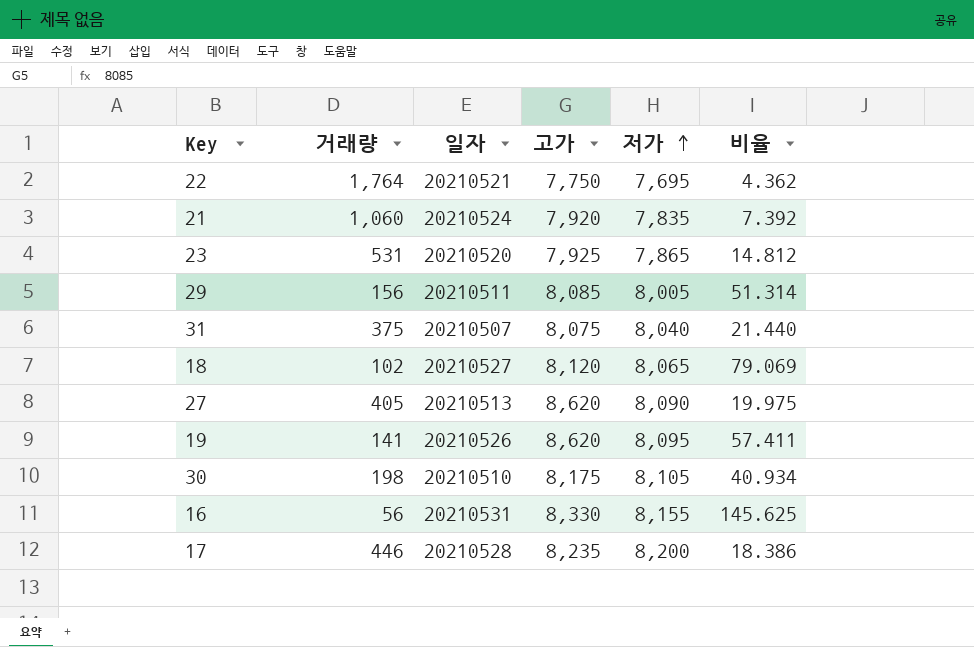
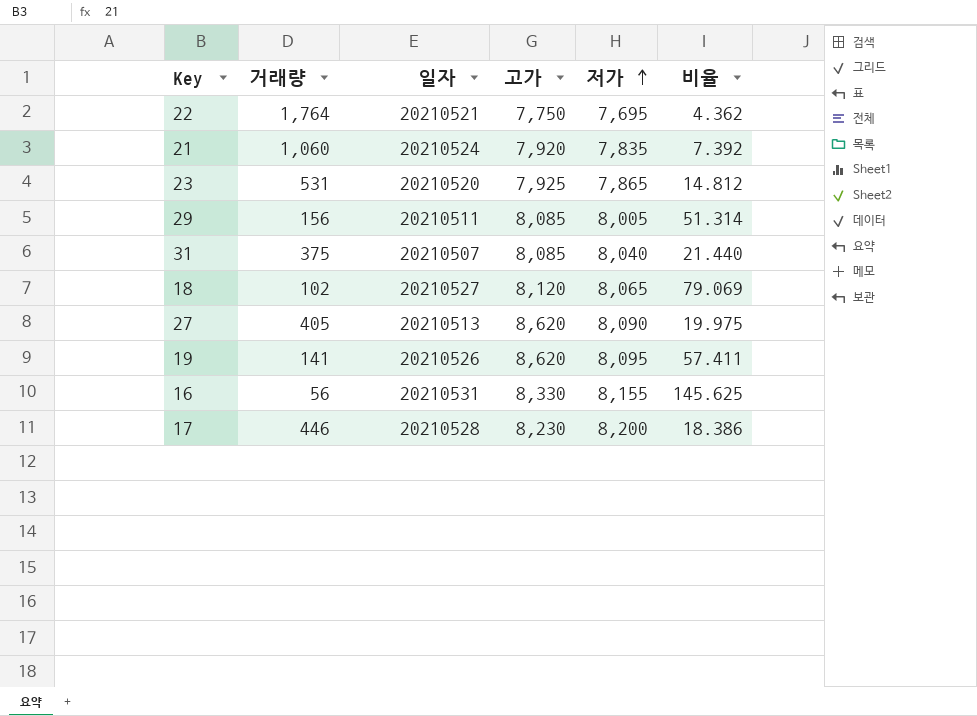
row 30: 198 | 20210510 | 8,175 | 8,105 | 40.934 -> none
31 | 고가: 8,075 -> 8,085
17 | 고가: 8,235 -> 8,230

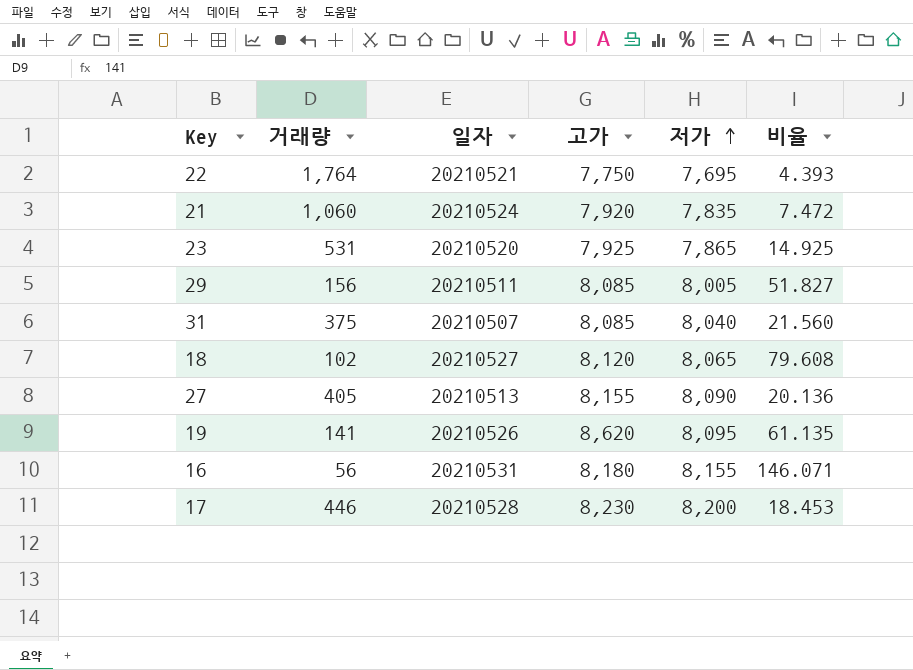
column 비율 | formula: [저가] / [거래량] -> [고가] / [거래량]
27 | 고가: 8,620 -> 8,155
16 | 고가: 8,330 -> 8,180

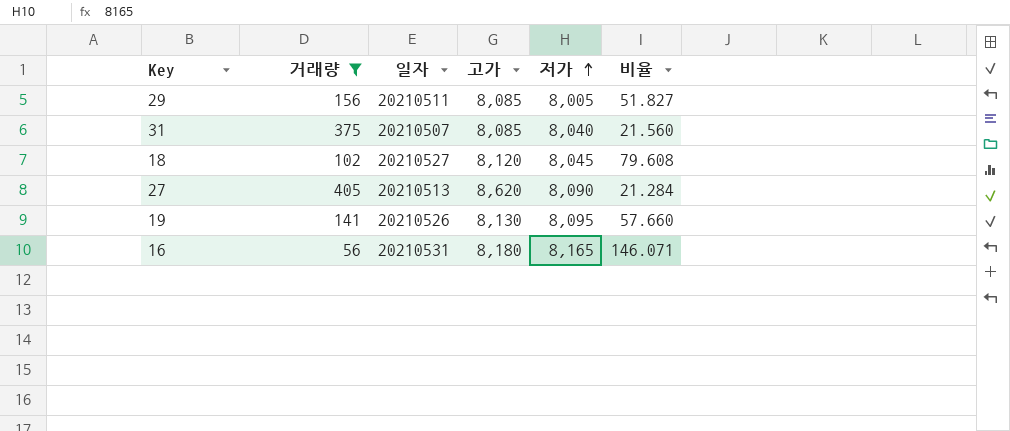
filter: none -> 거래량 <= 405
18 | 저가: 8,065 -> 8,045
27 | 고가: 8,155 -> 8,620
27 | 비율: 20.136 -> 21.284
19 | 고가: 8,620 -> 8,130
19 | 비율: 61.135 -> 57.660
16 | 저가: 8,155 -> 8,165

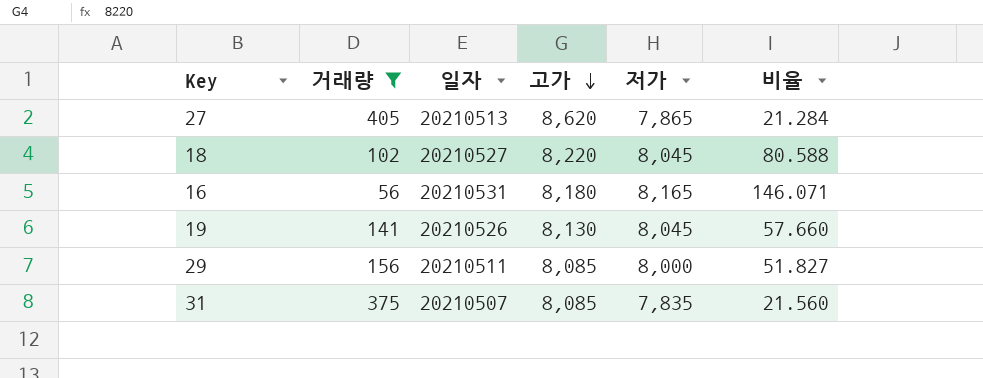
row order: 저가 ascending -> 고가 descending
27 | 저가: 8,090 -> 7,865
18 | 고가: 8,120 -> 8,220
18 | 비율: 79.608 -> 80.588
19 | 저가: 8,095 -> 8,045
29 | 저가: 8,005 -> 8,000
31 | 저가: 8,040 -> 7,835

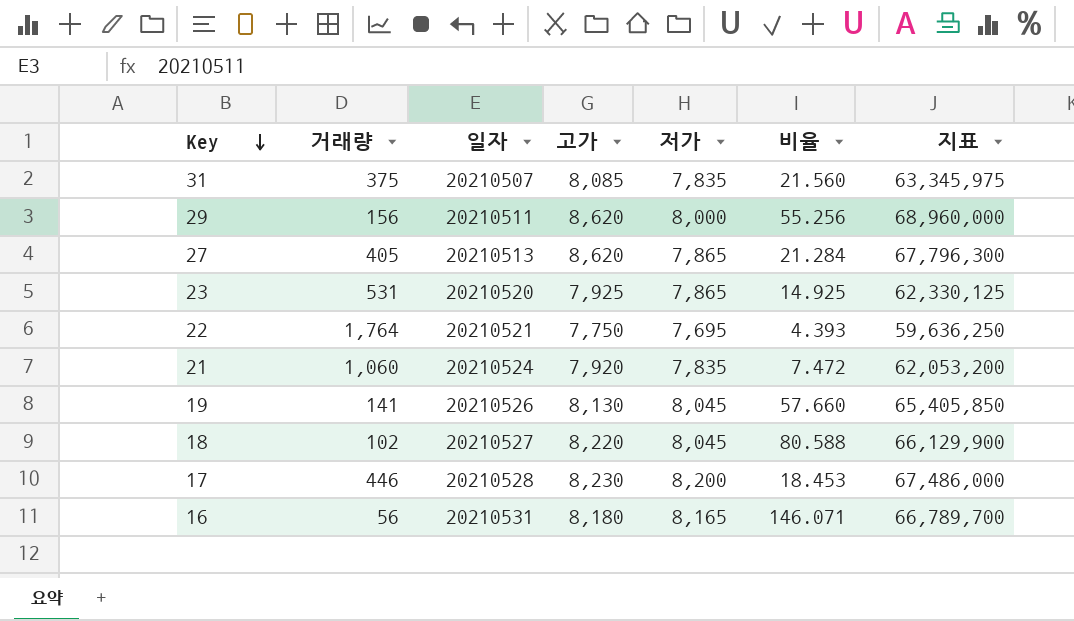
filter: 거래량 <= 405 -> none
row order: 고가 descending -> Key descending
column 지표 | formula: none -> [고가] * [저가]
29 | 고가: 8,085 -> 8,620
29 | 비율: 51.827 -> 55.256

